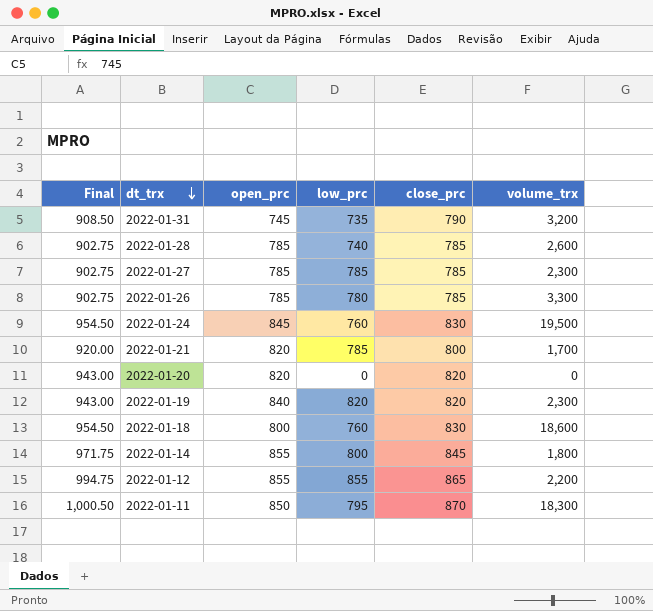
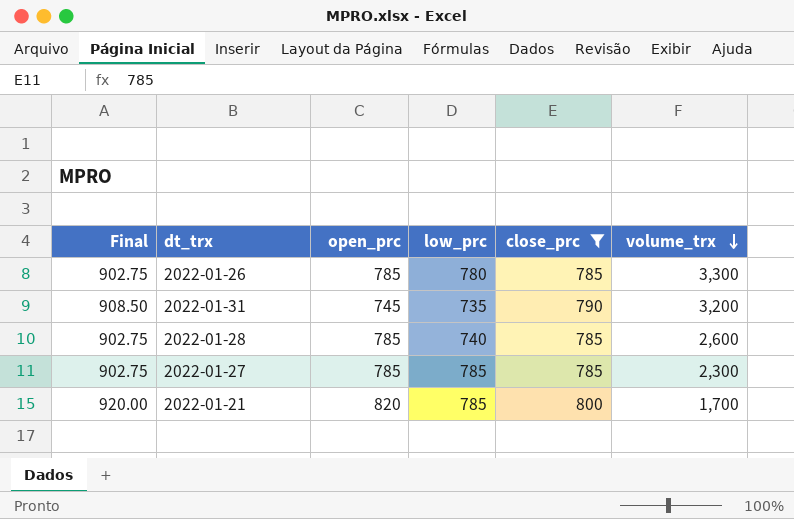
filter: none -> close_prc <= 800
row order: dt_trx descending -> volume_trx descending

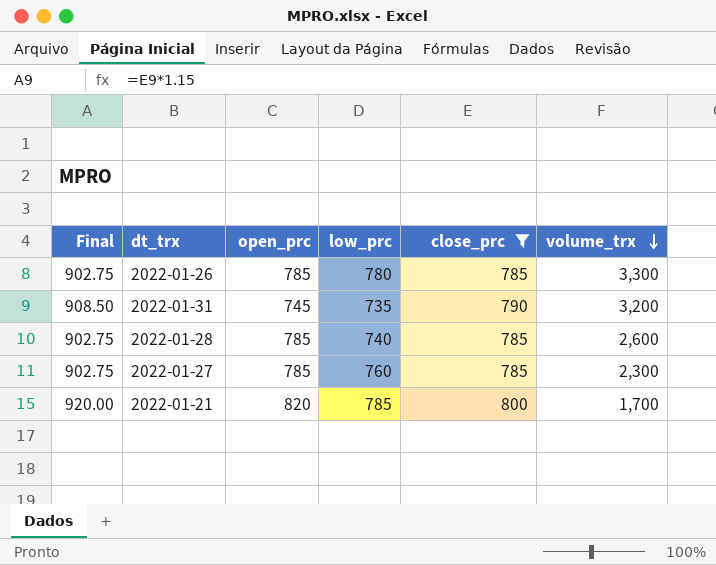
2022-01-27 | low_prc: 785 -> 760

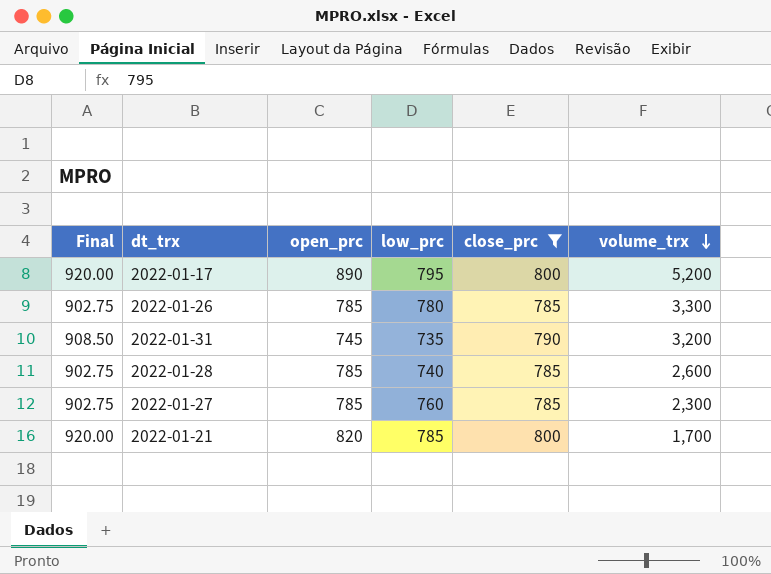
row 2022-01-17: none -> 920.00 | 890 | 795 | 800 | 5,200

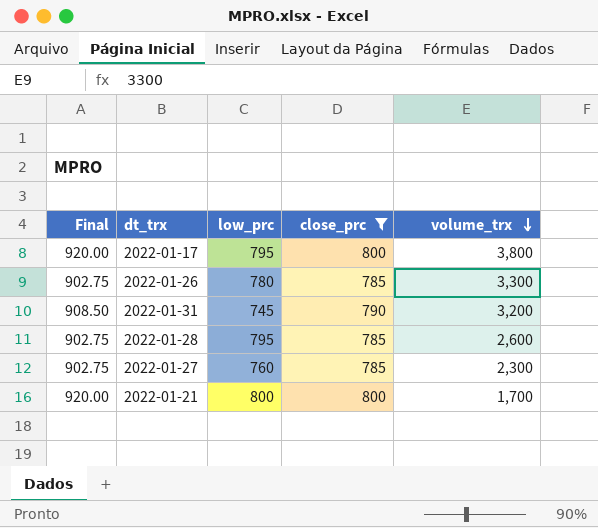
column open_prc | position: 3 -> none
2022-01-17 | volume_trx: 5,200 -> 3,800
2022-01-31 | low_prc: 735 -> 745
2022-01-28 | low_prc: 740 -> 795
2022-01-21 | low_prc: 785 -> 800

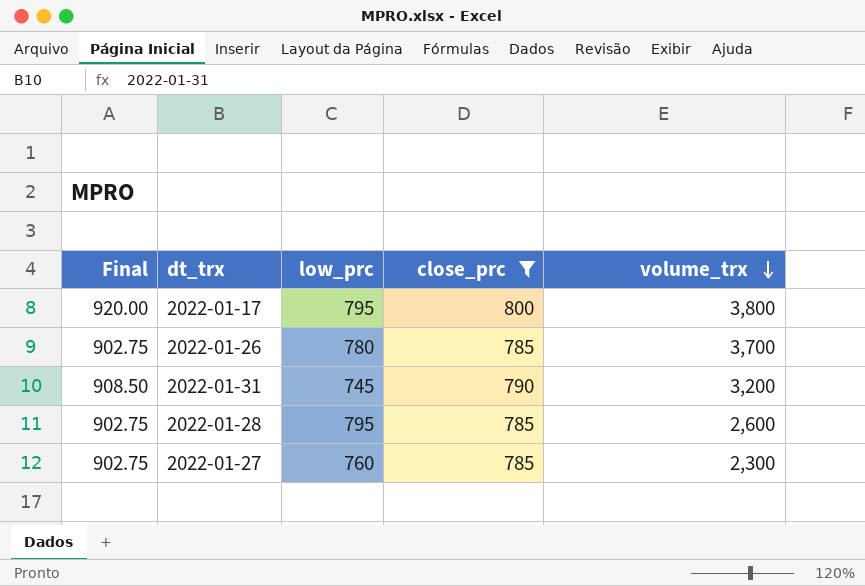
row 2022-01-21: 920.00 | 800 | 800 | 1,700 -> none
2022-01-26 | volume_trx: 3,300 -> 3,700

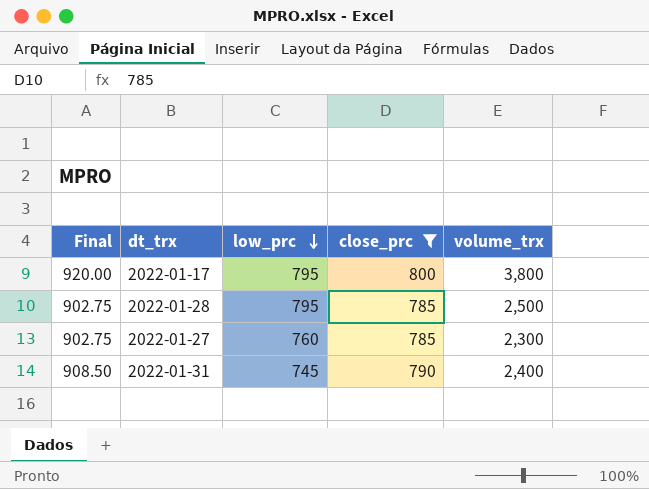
row order: volume_trx descending -> low_prc descending
row 2022-01-26: 902.75 | 780 | 785 | 3,700 -> none
2022-01-28 | volume_trx: 2,600 -> 2,500
2022-01-31 | volume_trx: 3,200 -> 2,400

